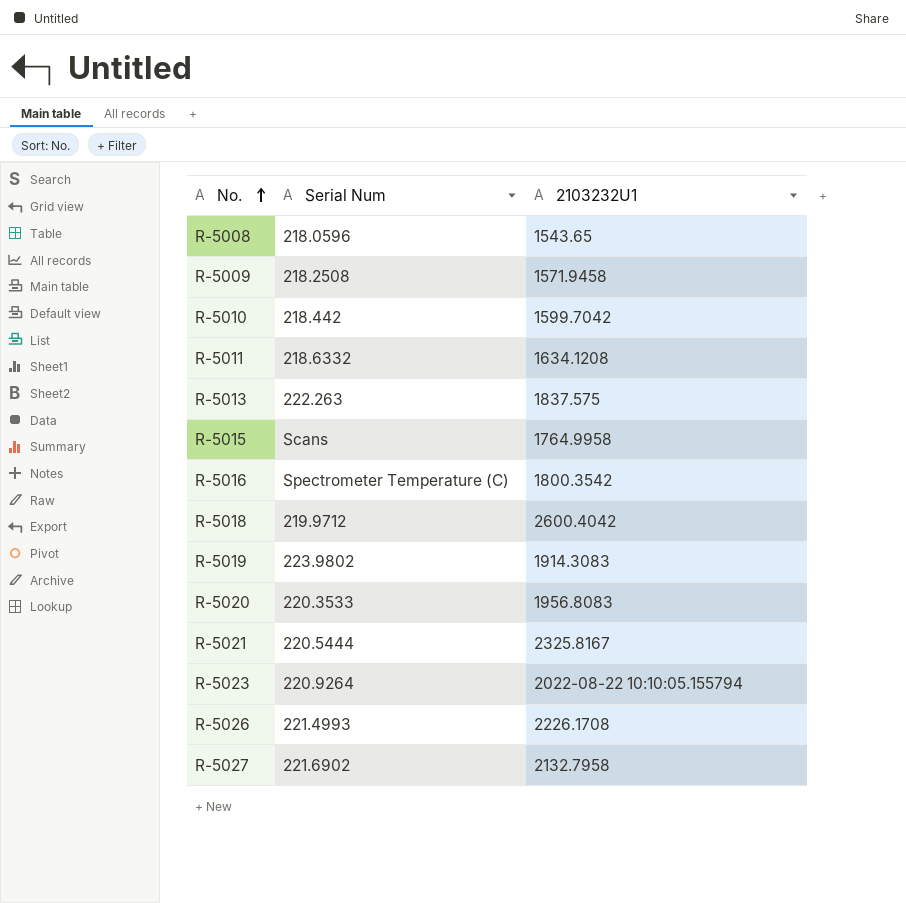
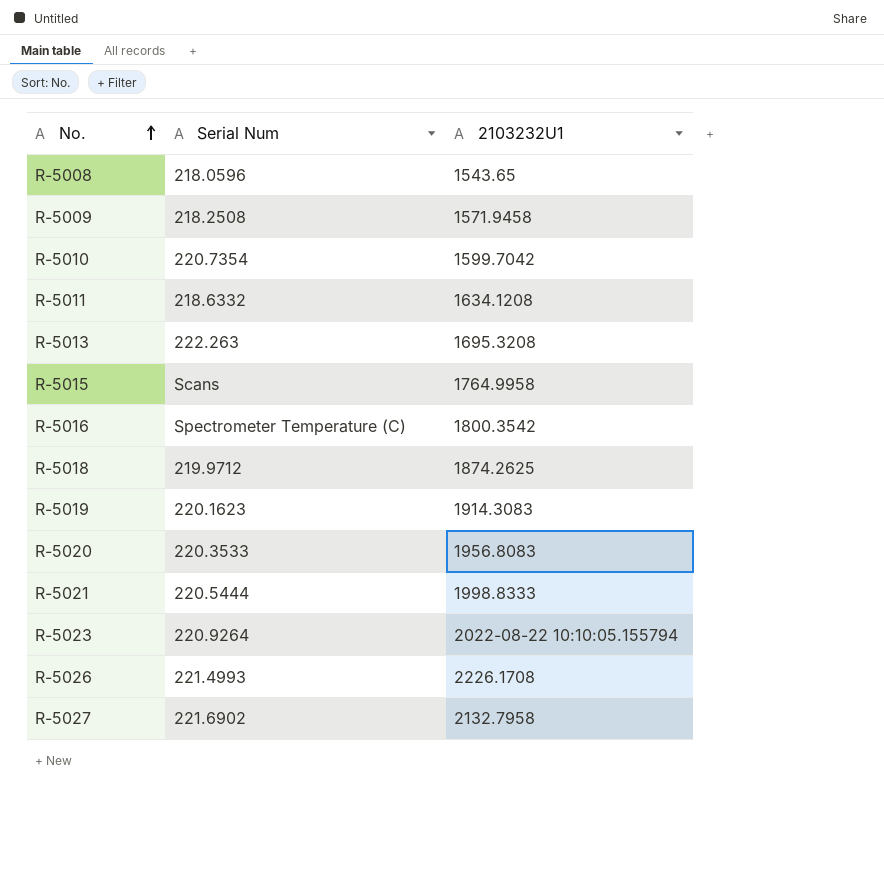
R-5010 | Serial Num: 218.442 -> 220.7354
R-5013 | 2103232U1: 1837.575 -> 1695.3208
R-5018 | 2103232U1: 2600.4042 -> 1874.2625
R-5019 | Serial Num: 223.9802 -> 220.1623
R-5021 | 2103232U1: 2325.8167 -> 1998.8333

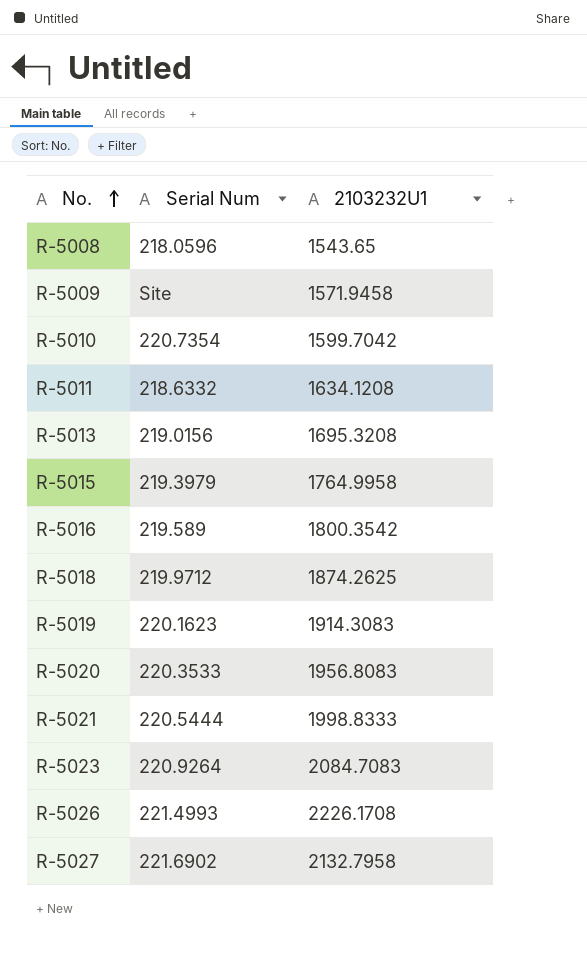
R-5009 | Serial Num: 218.2508 -> Site
R-5013 | Serial Num: 222.263 -> 219.0156
R-5015 | Serial Num: Scans -> 219.3979
R-5016 | Serial Num: Spectrometer Temperature (C) -> 219.589
R-5023 | 2103232U1: 2022-08-22 10:10:05.155794 -> 2084.7083

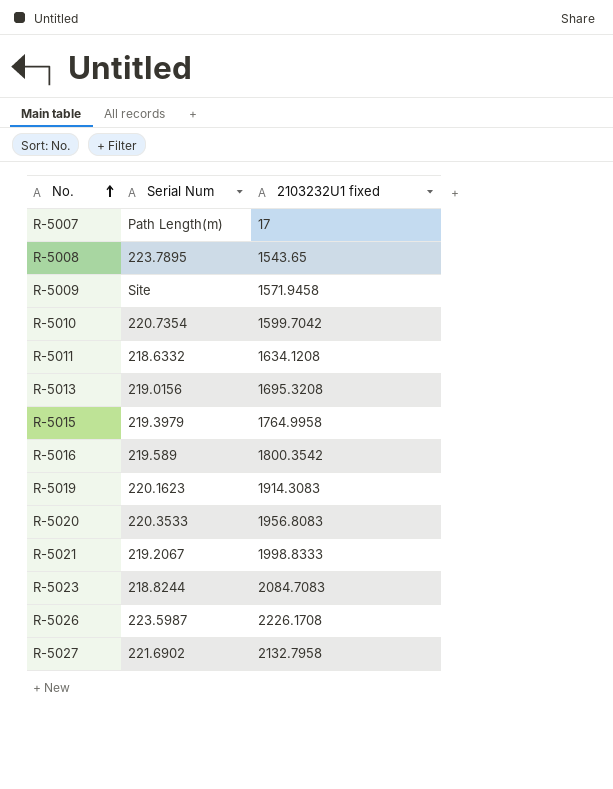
column name: 2103232U1 -> 2103232U1 fixed
row R-5018: 219.9712 | 1874.2625 -> none
row R-5007: none -> Path Length(m) | 17
R-5008 | Serial Num: 218.0596 -> 223.7895
R-5021 | Serial Num: 220.5444 -> 219.2067
R-5023 | Serial Num: 220.9264 -> 218.8244
R-5026 | Serial Num: 221.4993 -> 223.5987

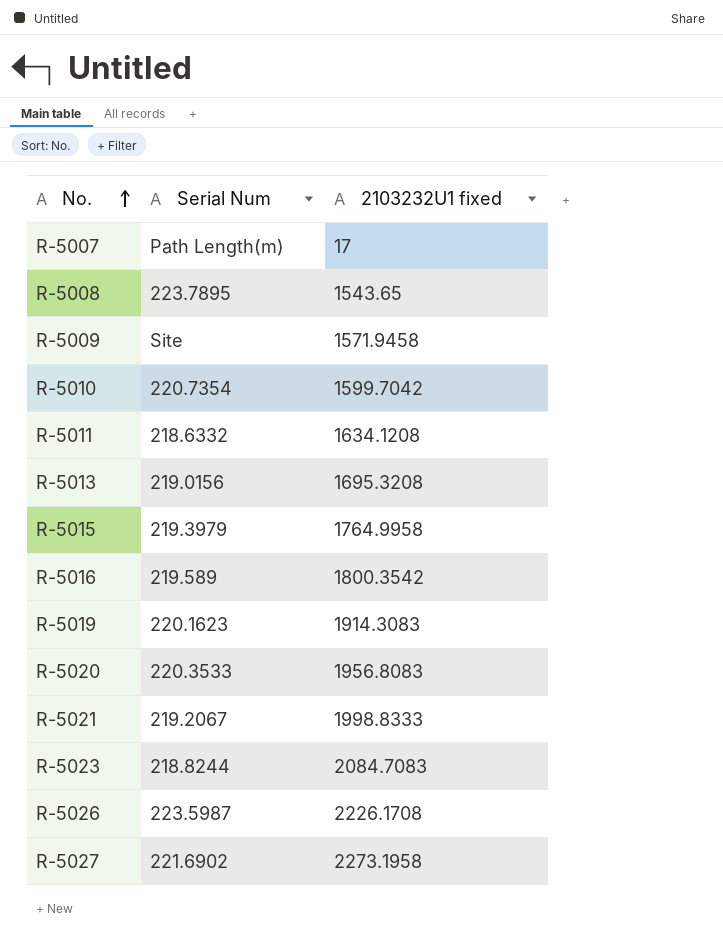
R-5027 | 2103232U1 fixed: 2132.7958 -> 2273.1958

